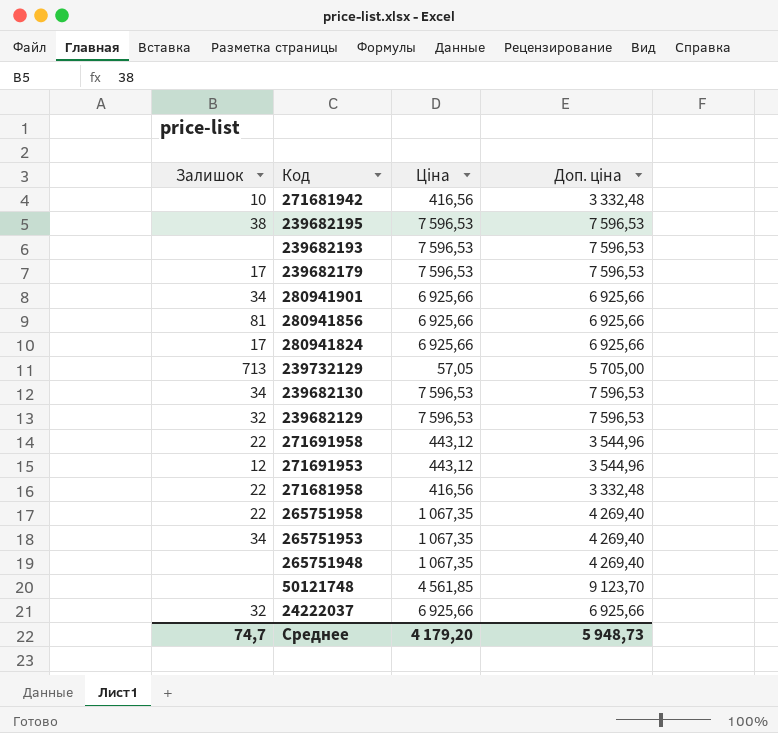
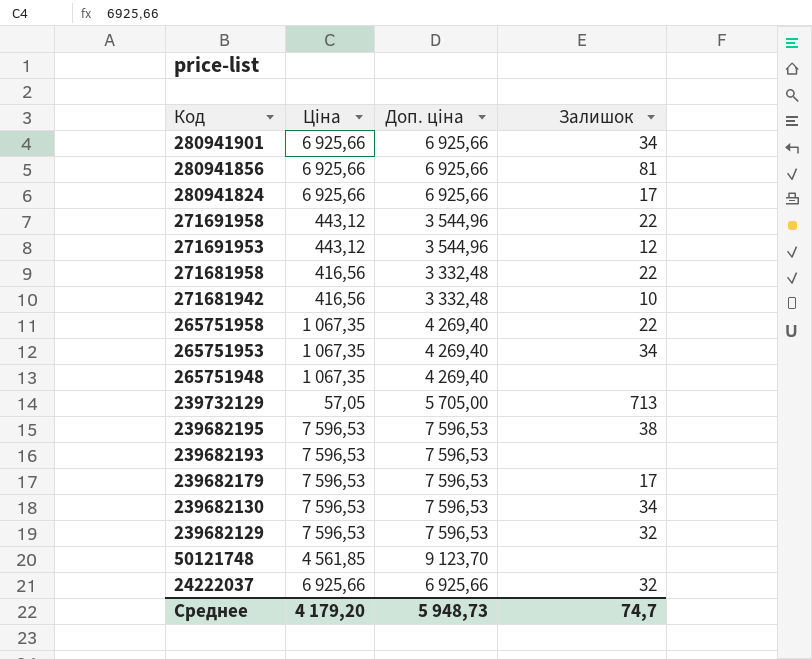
row order: none -> Код descending
column Залишок | position: 1 -> 4

